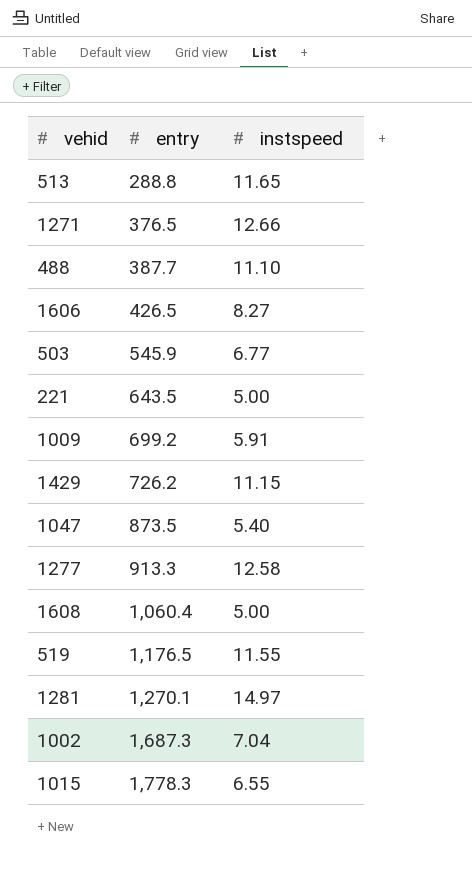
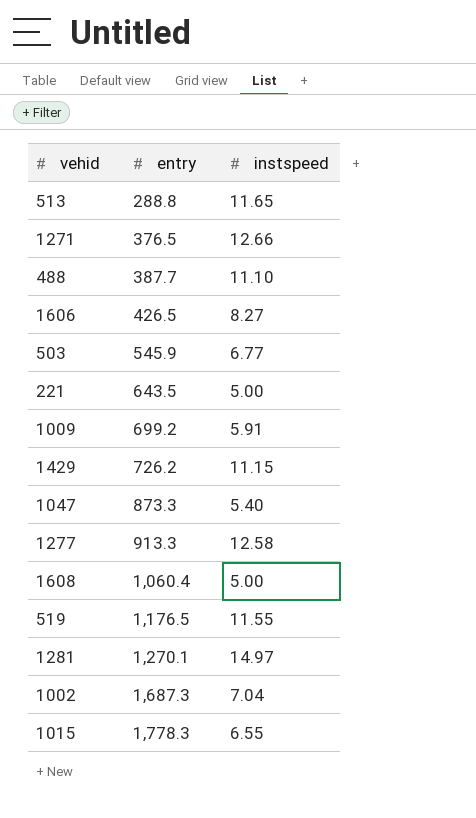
1047 | entry: 873.5 -> 873.3

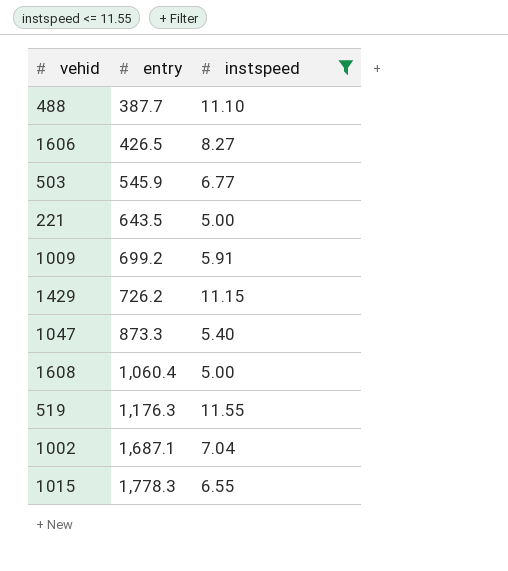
filter: none -> instspeed <= 11.55
519 | entry: 1,176.5 -> 1,176.3
1002 | entry: 1,687.3 -> 1,687.1

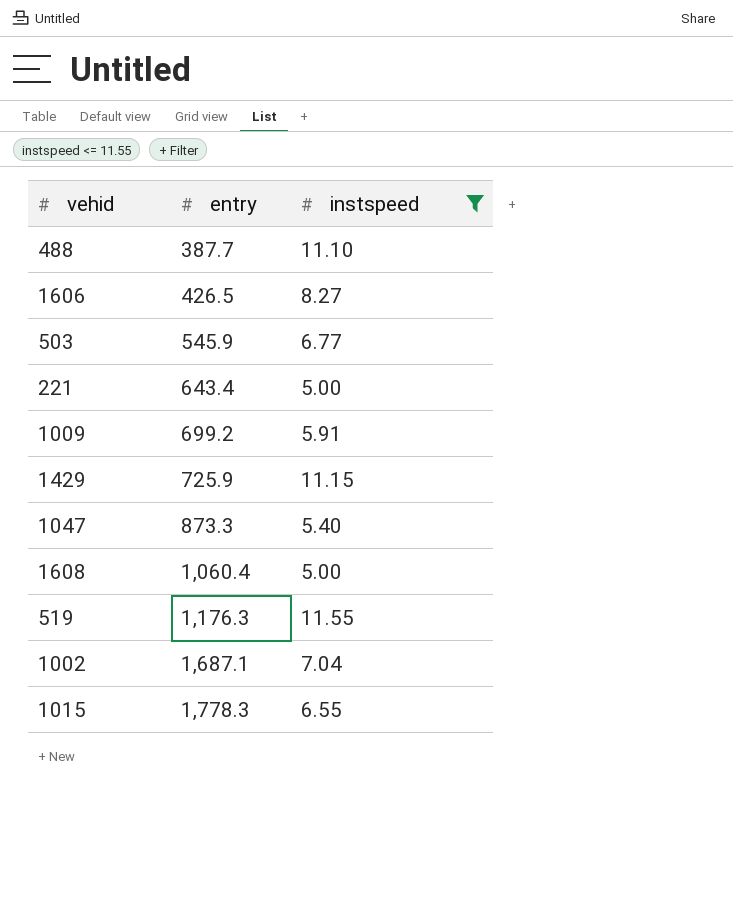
221 | entry: 643.5 -> 643.4
1429 | entry: 726.2 -> 725.9

